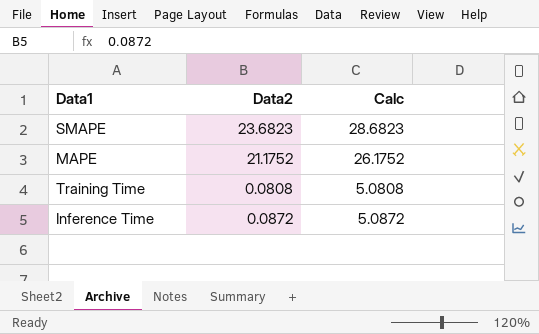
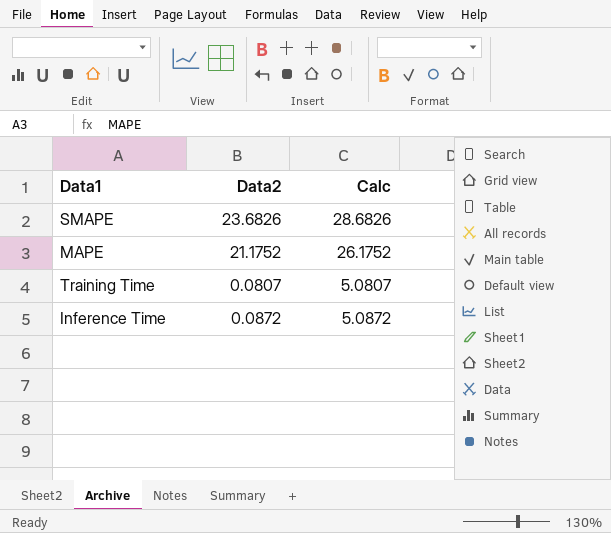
SMAPE | Data2: 23.6823 -> 23.6826
SMAPE | Calc: 28.6823 -> 28.6826
Training Time | Data2: 0.0808 -> 0.0807
Training Time | Calc: 5.0808 -> 5.0807

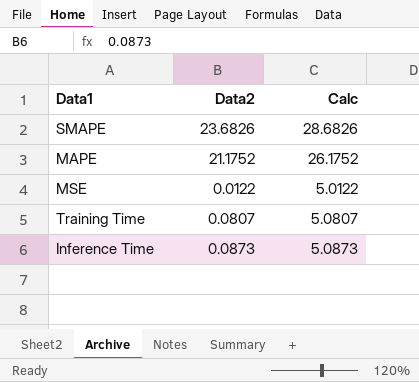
row MSE: none -> 0.0122 | 5.0122
Inference Time | Data2: 0.0872 -> 0.0873
Inference Time | Calc: 5.0872 -> 5.0873

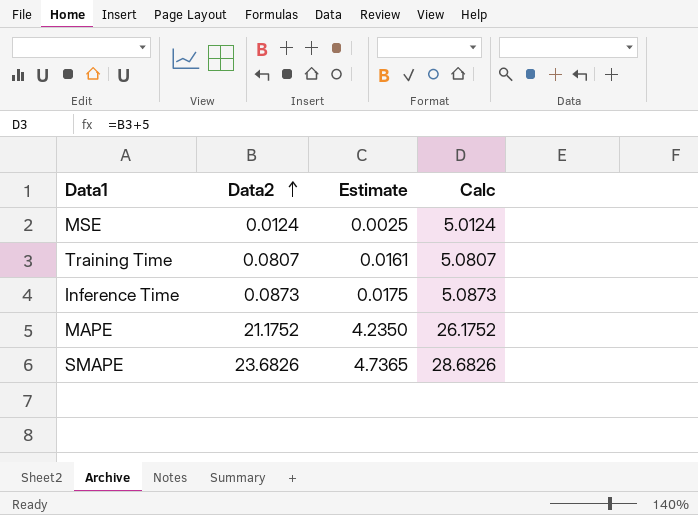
row order: none -> Data2 ascending
column Estimate | formula: none -> [Data2] * 0.2
MSE | Data2: 0.0122 -> 0.0124
MSE | Calc: 5.0122 -> 5.0124

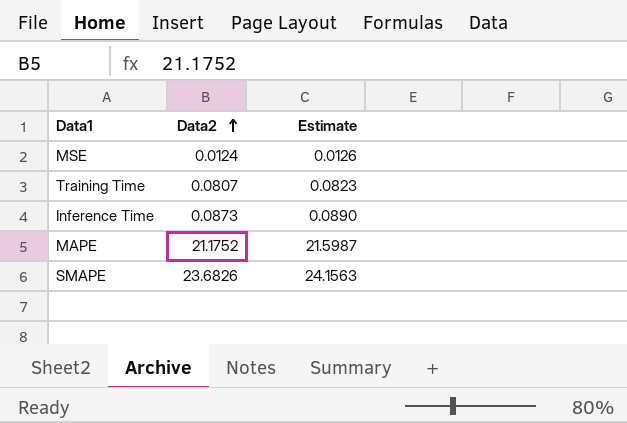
column Calc | formula: [Data2] + 5 -> none
column Estimate | formula: [Data2] * 0.2 -> [Data2] * 1.02

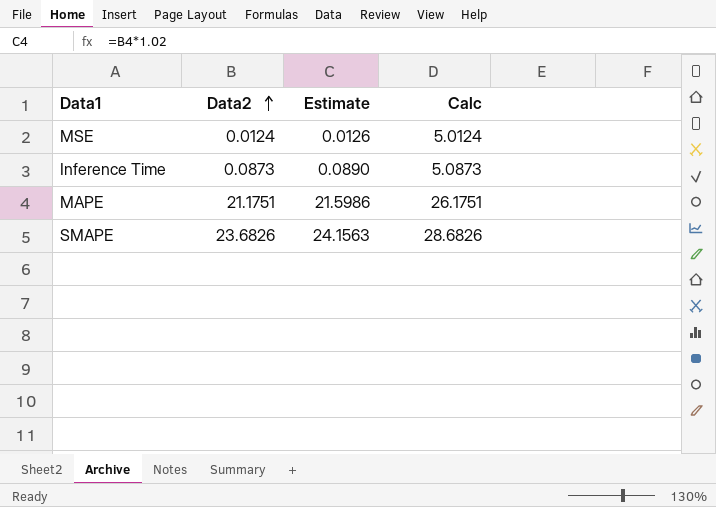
column Calc | formula: none -> [Data2] + 5
row Training Time: 0.0807 | 0.0823 -> none
MAPE | Data2: 21.1752 -> 21.1751
MAPE | Estimate: 21.5987 -> 21.5986

